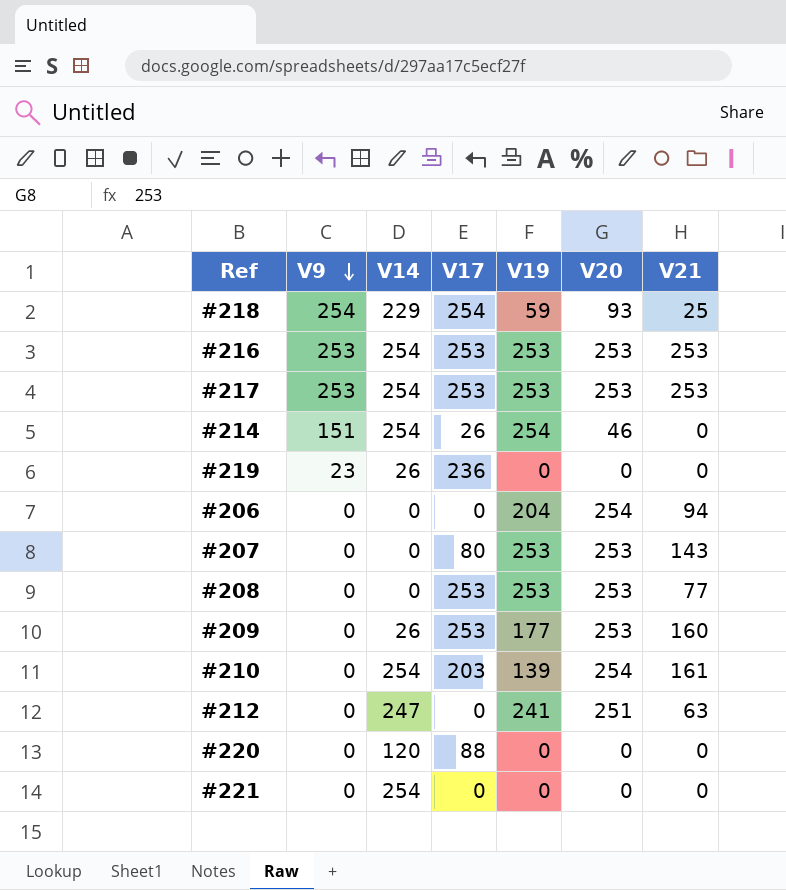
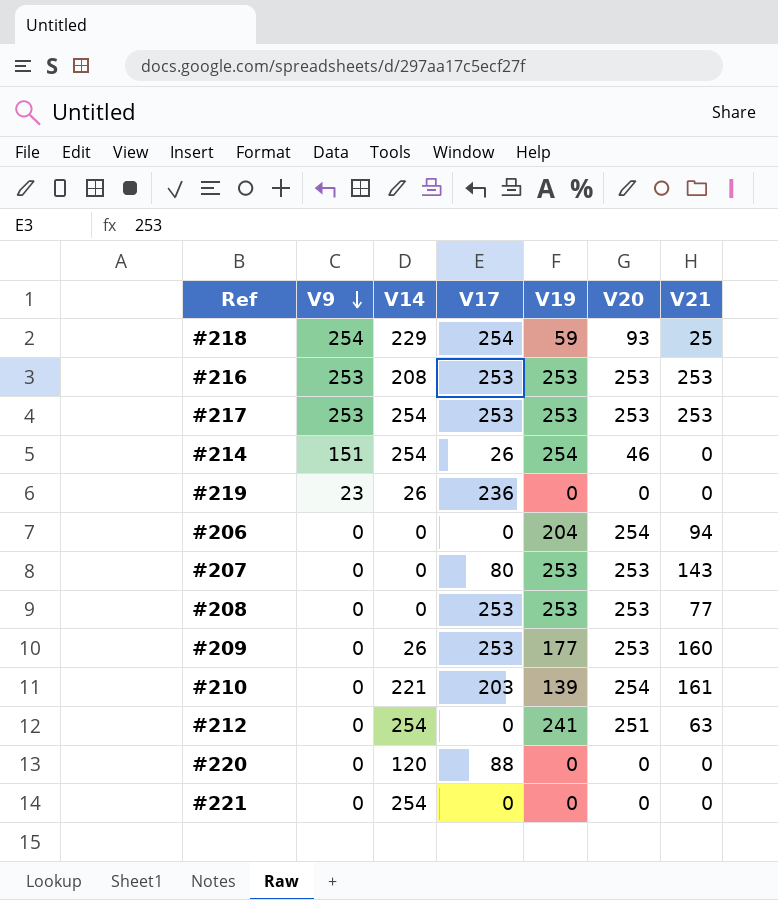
#216 | V14: 254 -> 208
#210 | V14: 254 -> 221
#212 | V14: 247 -> 254

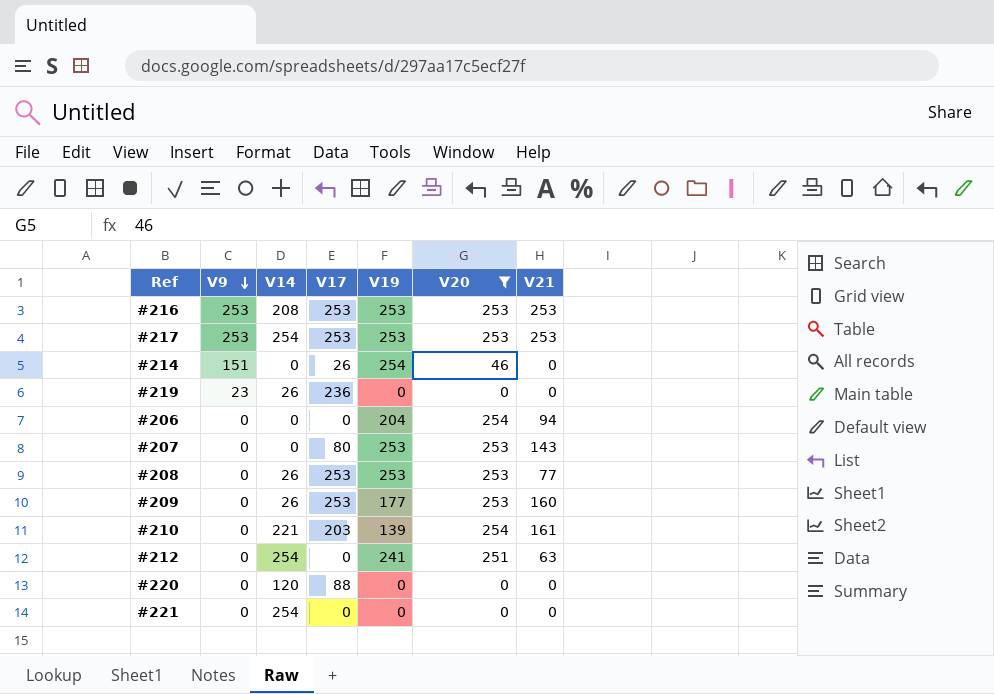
filter: none -> V20 != 93
#214 | V14: 254 -> 0
#208 | V14: 0 -> 26

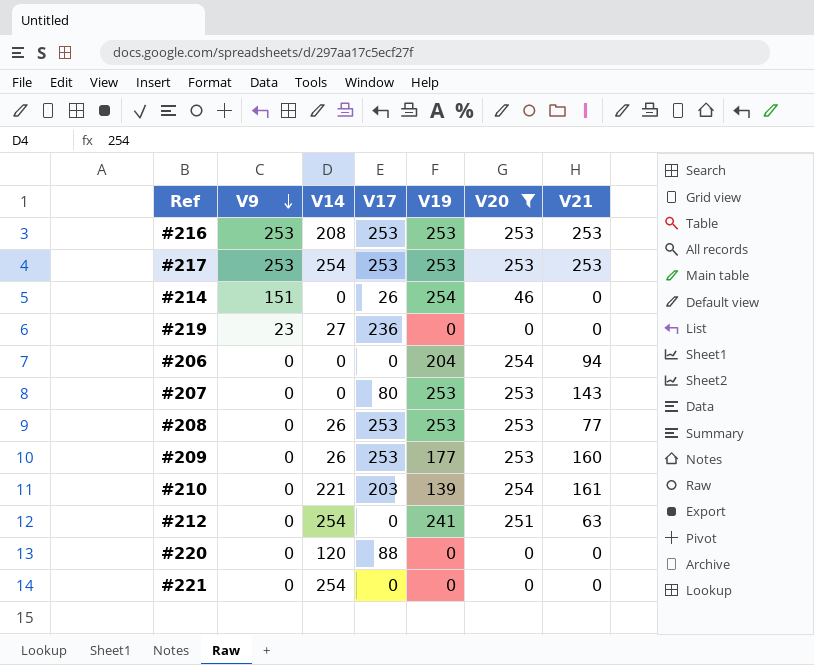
#219 | V14: 26 -> 27

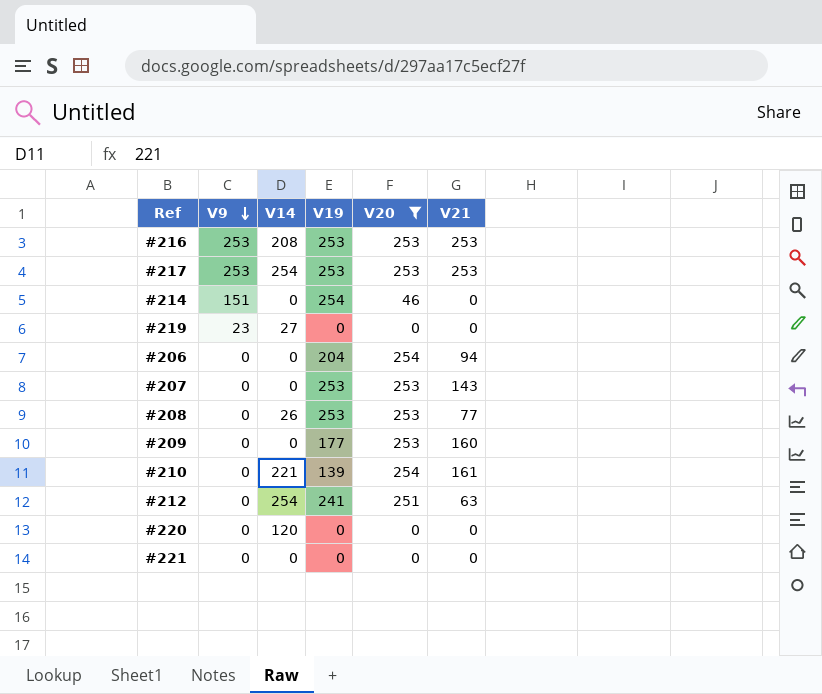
column V17 | position: 4 -> none
#209 | V14: 26 -> 0
#221 | V14: 254 -> 0

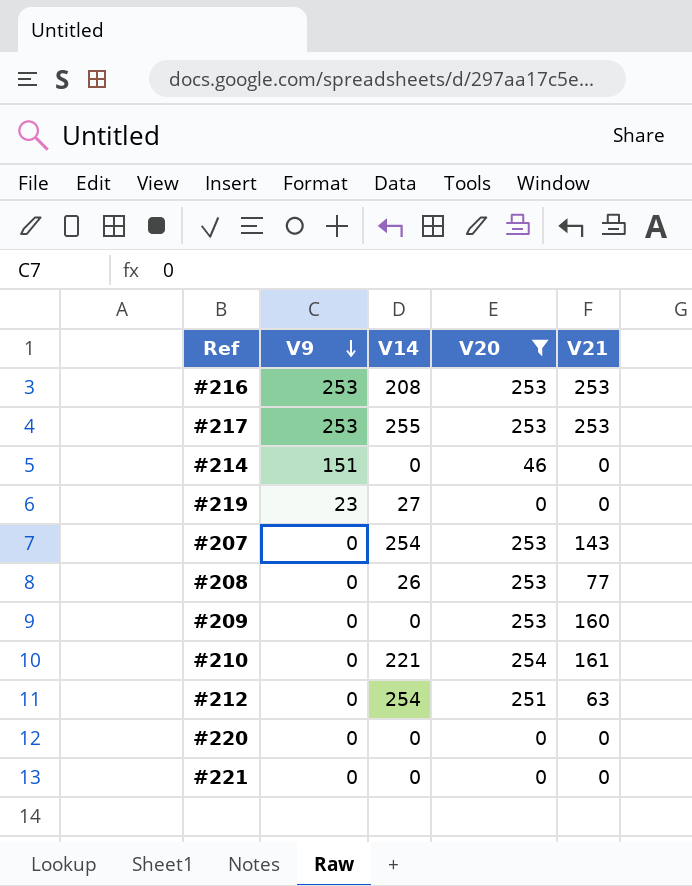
column V19 | position: 4 -> none
row #206: 0 | 0 | 204 | 254 | 94 -> none
#217 | V14: 254 -> 255
#207 | V14: 0 -> 254
#220 | V14: 120 -> 0

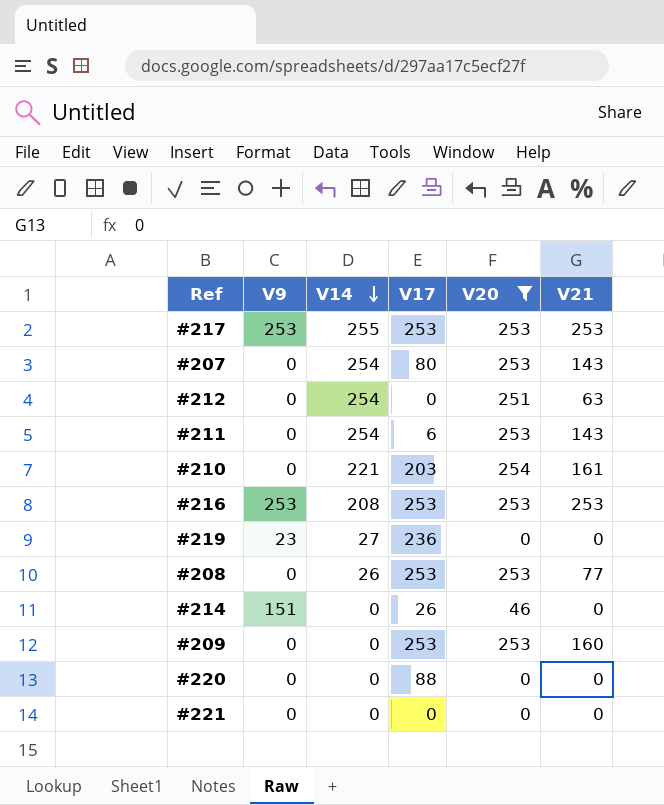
row order: V9 descending -> V14 descending
column V17 | position: none -> 4
row #211: none -> 0 | 254 | 6 | 253 | 143

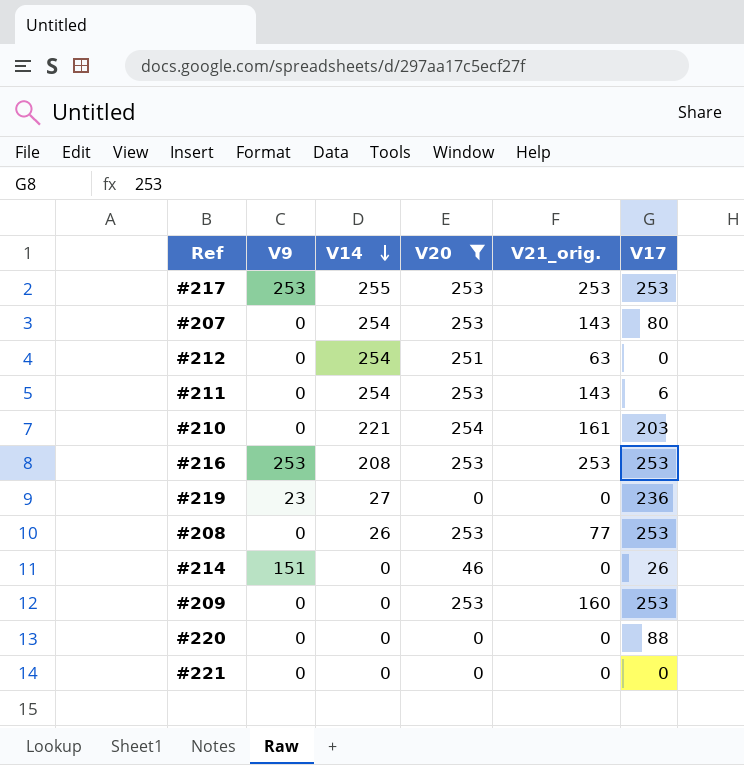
column name: V21 -> V21_orig.
column V17 | position: 4 -> 6

